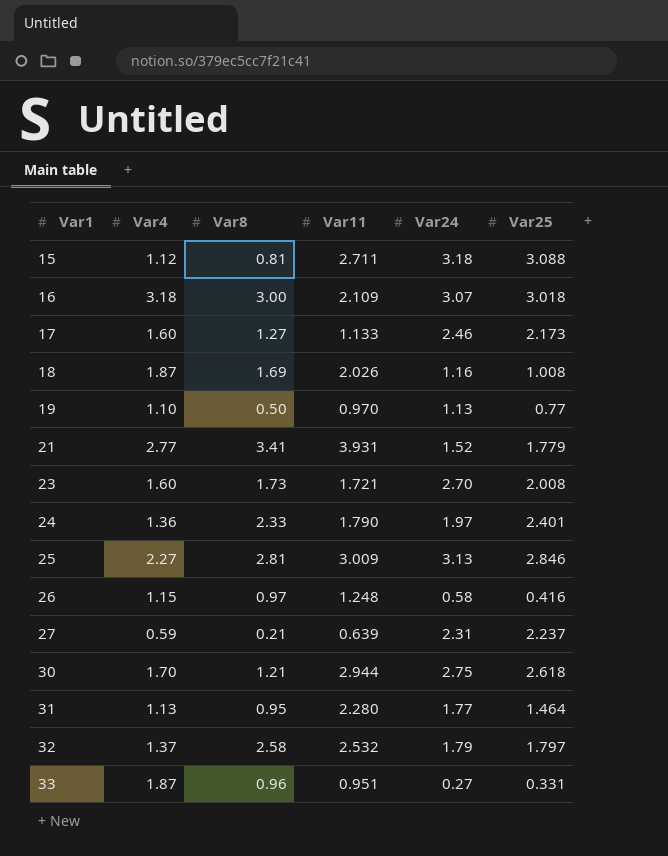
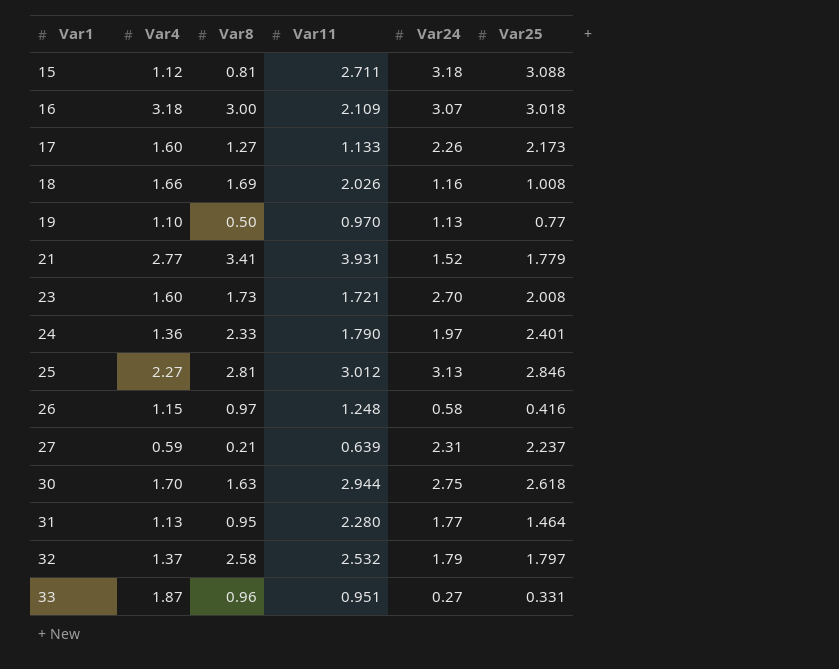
17 | Var24: 2.46 -> 2.26
18 | Var4: 1.87 -> 1.66
25 | Var11: 3.009 -> 3.012
30 | Var8: 1.21 -> 1.63

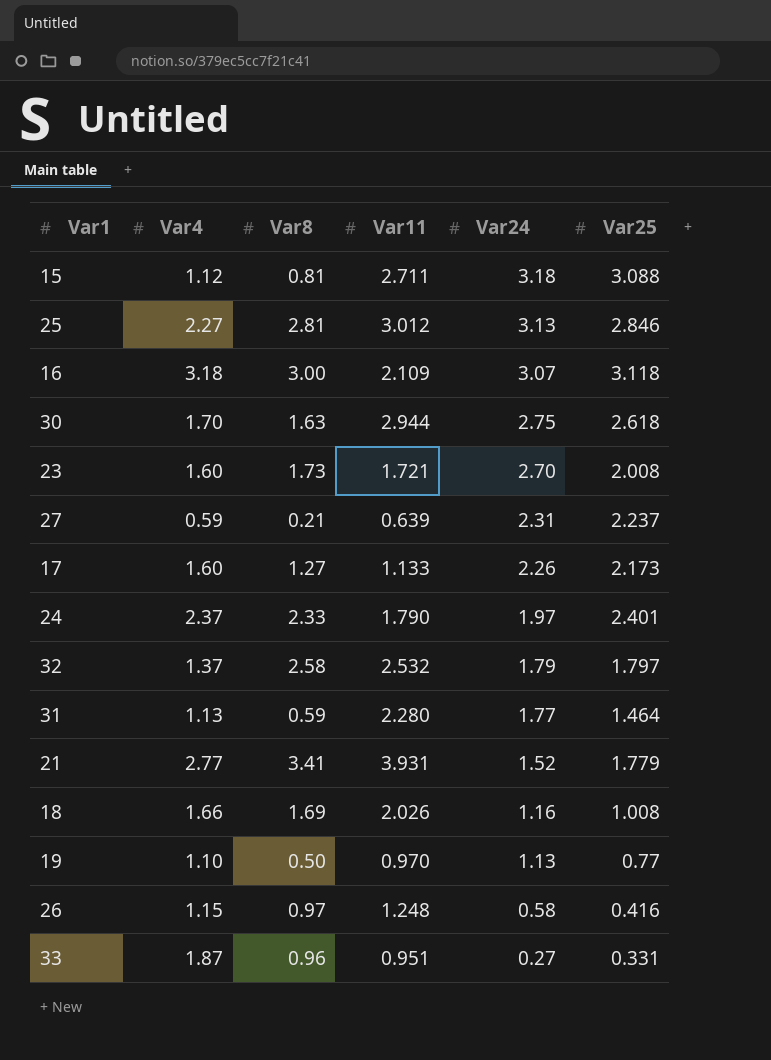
row order: Var1 ascending -> Var24 descending
16 | Var25: 3.018 -> 3.118
24 | Var4: 1.36 -> 2.37
31 | Var8: 0.95 -> 0.59

